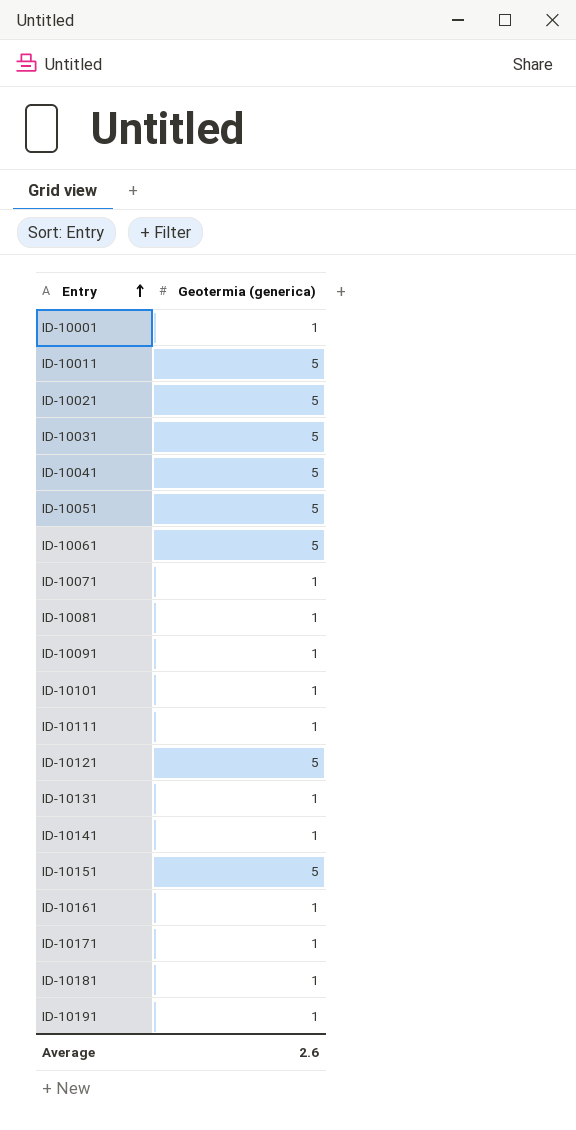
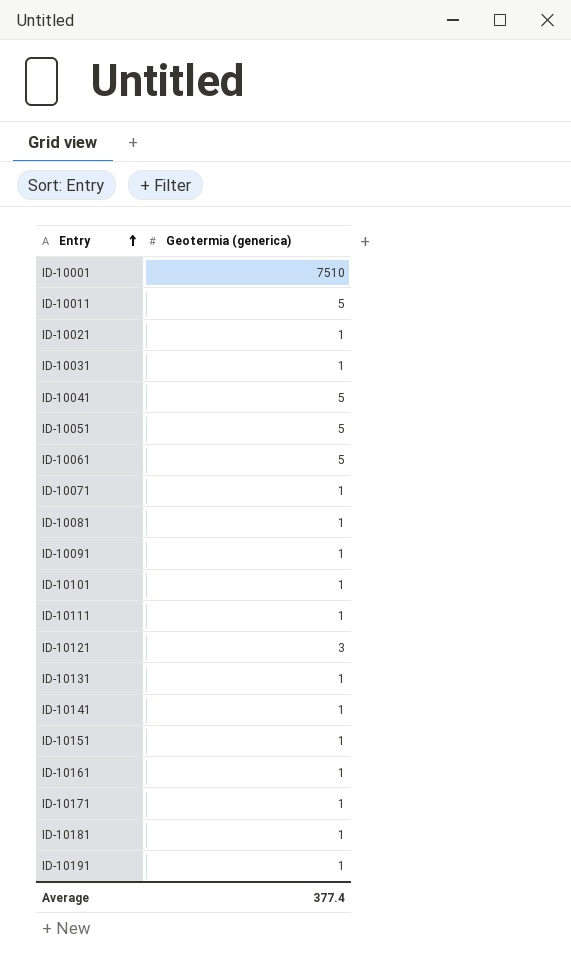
ID-10001 | Geotermia (generica): 1 -> 7510
ID-10021 | Geotermia (generica): 5 -> 1
ID-10031 | Geotermia (generica): 5 -> 1
ID-10121 | Geotermia (generica): 5 -> 3
ID-10151 | Geotermia (generica): 5 -> 1
Average | Geotermia (generica): 2.6 -> 377.4

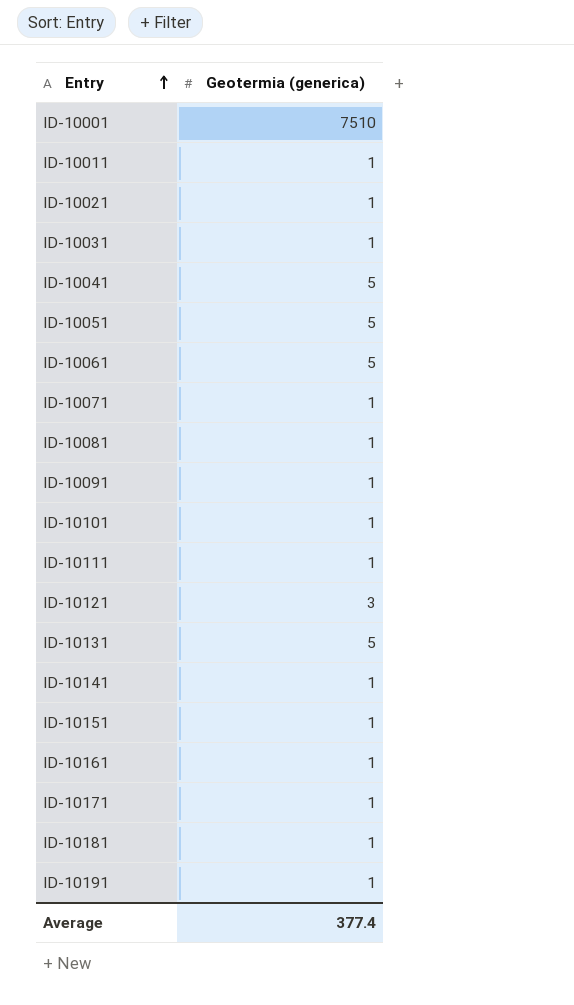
ID-10011 | Geotermia (generica): 5 -> 1
ID-10131 | Geotermia (generica): 1 -> 5

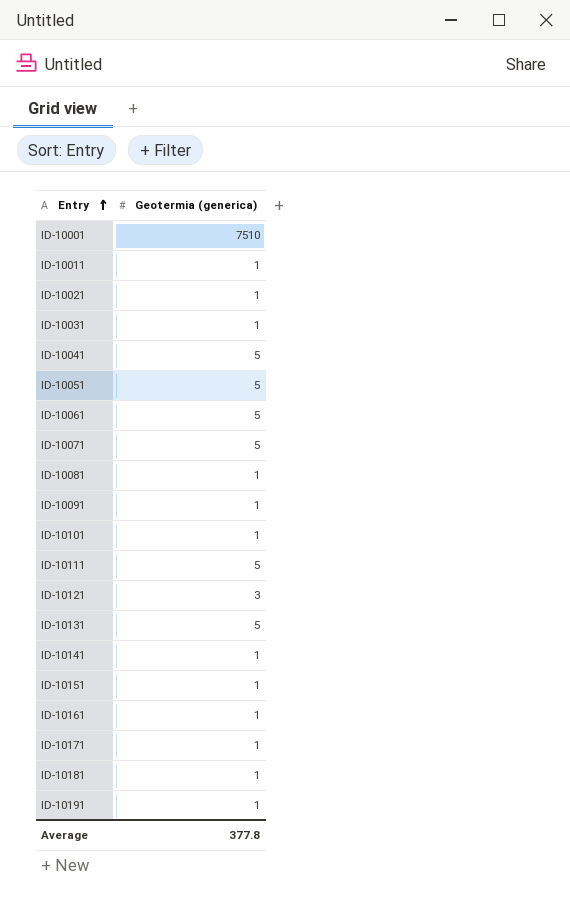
ID-10071 | Geotermia (generica): 1 -> 5
ID-10111 | Geotermia (generica): 1 -> 5
Average | Geotermia (generica): 377.4 -> 377.8

